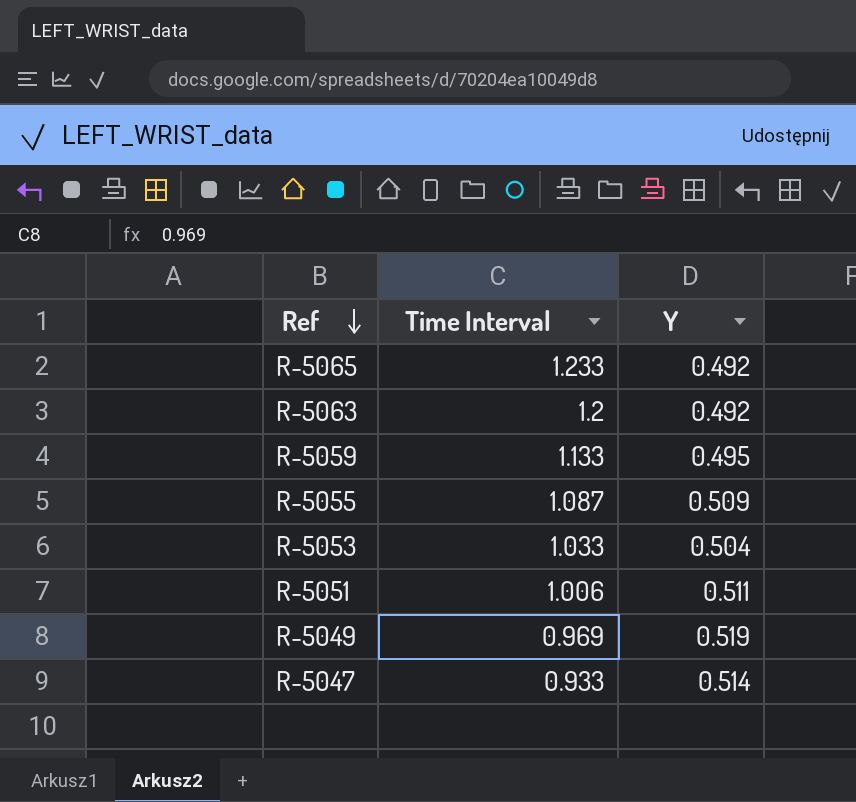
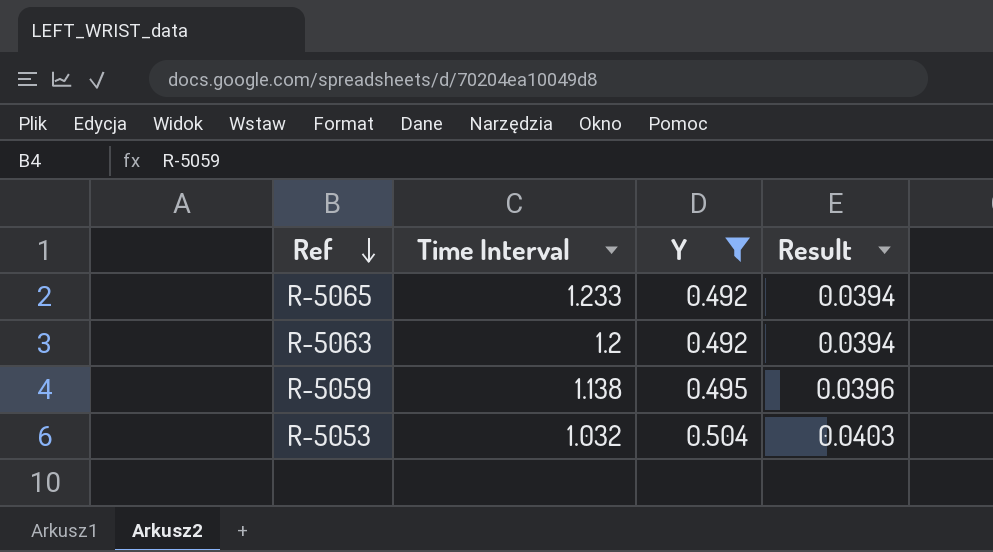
filter: none -> Y <= 0.504
column Result | formula: none -> [Y] * 0.08
R-5059 | Time Interval: 1.133 -> 1.138
R-5053 | Time Interval: 1.033 -> 1.032

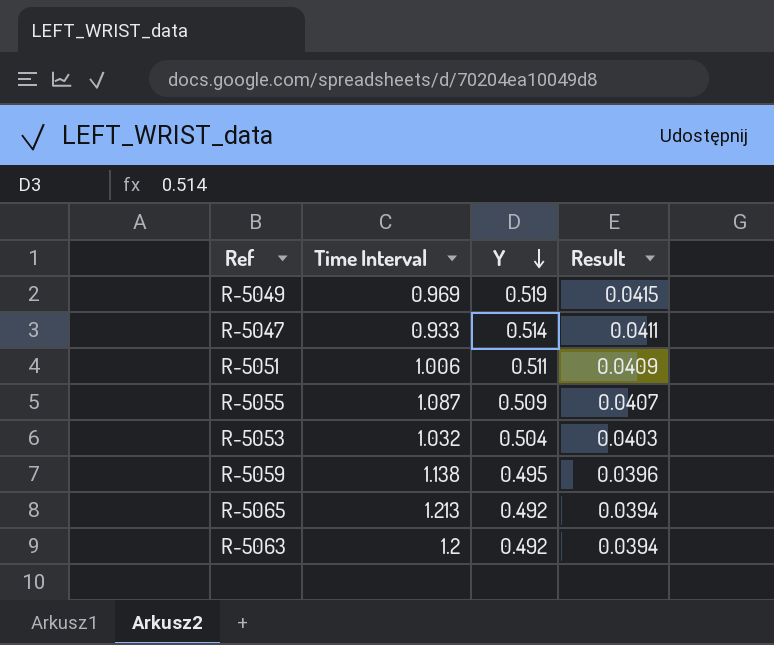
filter: Y <= 0.504 -> none
row order: Ref descending -> Y descending
R-5065 | Time Interval: 1.233 -> 1.213

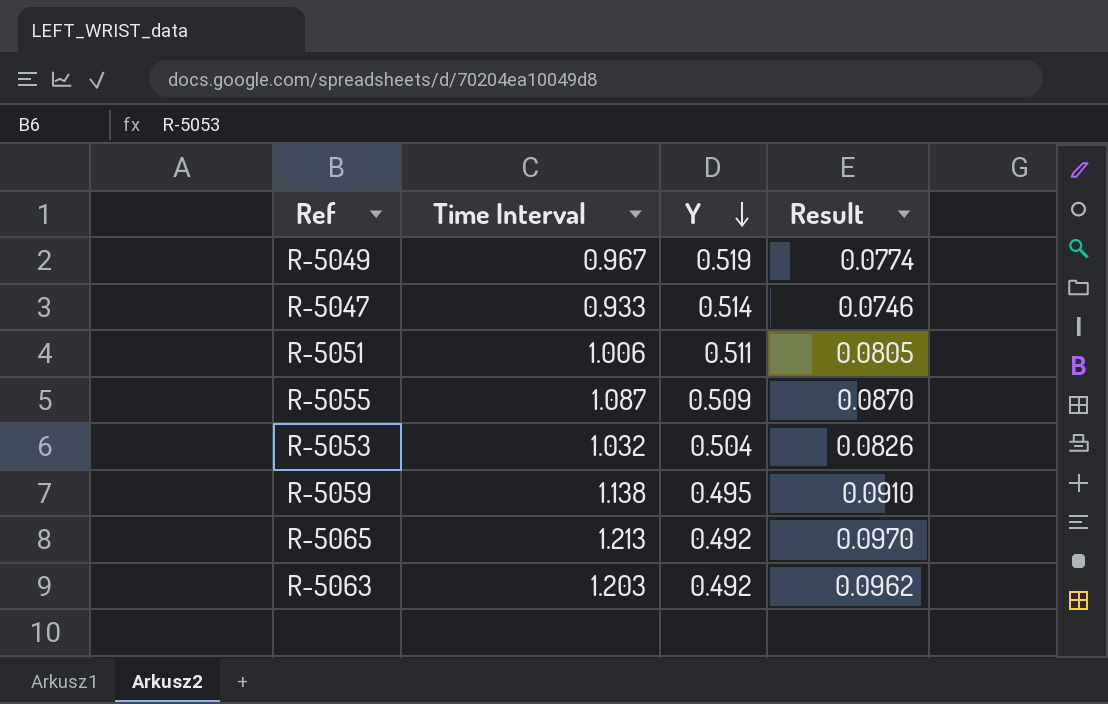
column Result | formula: [Y] * 0.08 -> [Time Interval] * 0.08
R-5049 | Time Interval: 0.969 -> 0.967
R-5063 | Time Interval: 1.2 -> 1.203

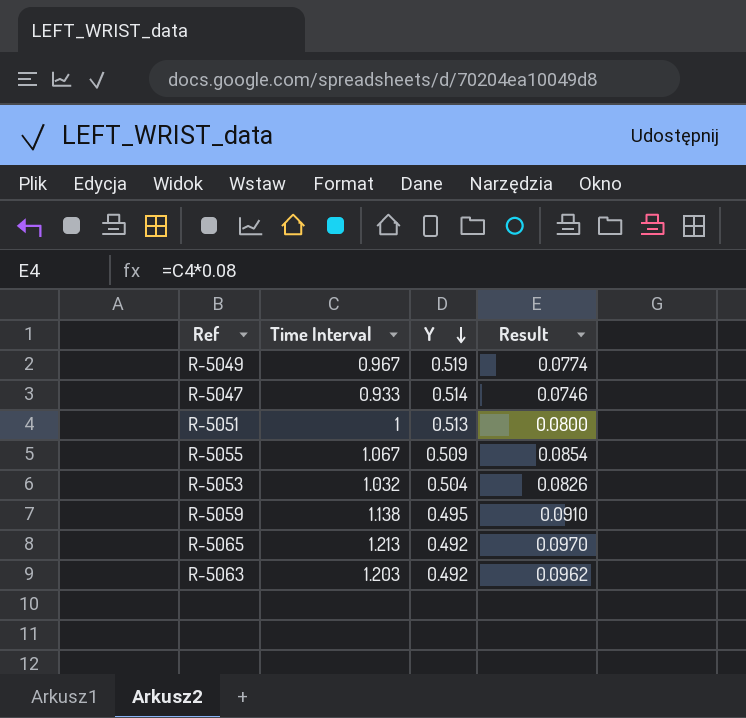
R-5051 | Time Interval: 1.006 -> 1
R-5051 | Y: 0.511 -> 0.513
R-5051 | Result: 0.0805 -> 0.0800
R-5055 | Time Interval: 1.087 -> 1.067
R-5055 | Result: 0.0870 -> 0.0854

